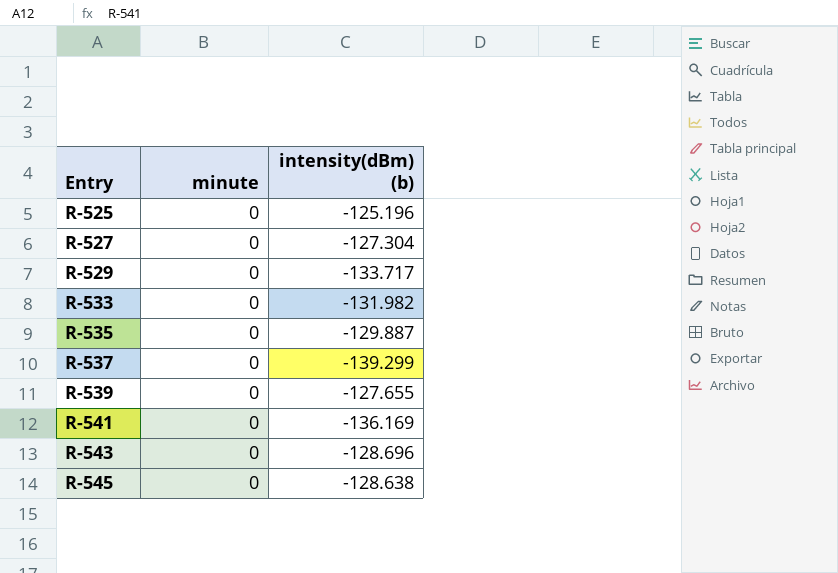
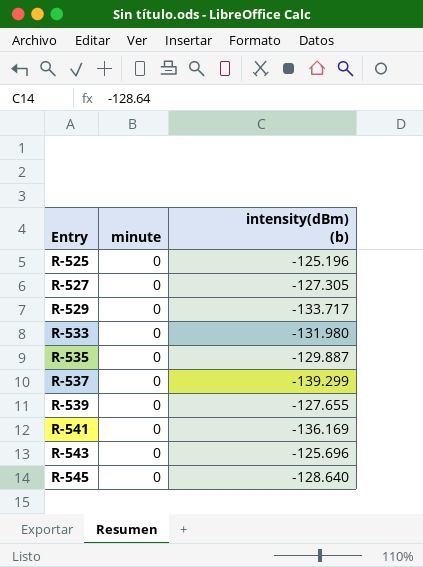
R-527 | intensity(dBm) (b): -127.304 -> -127.305
R-533 | intensity(dBm) (b): -131.982 -> -131.980
R-543 | intensity(dBm) (b): -128.696 -> -125.696
R-545 | intensity(dBm) (b): -128.638 -> -128.640

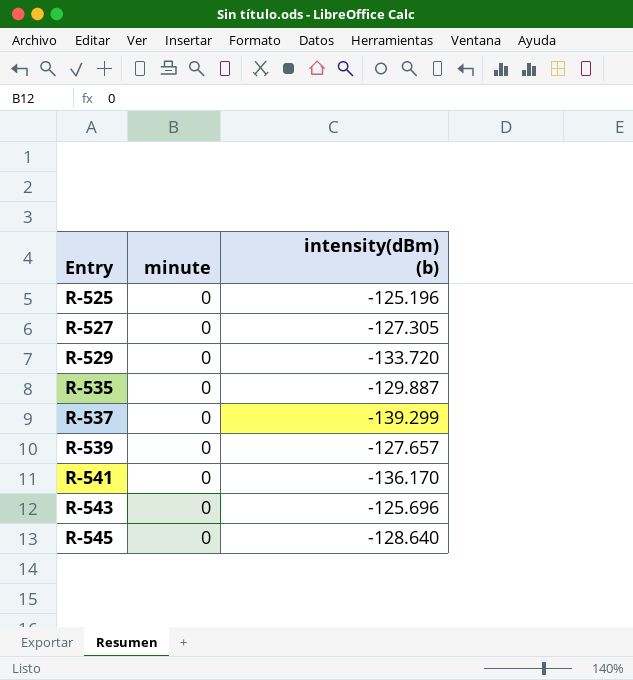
row R-533: 0 | -131.980 -> none
R-529 | intensity(dBm) (b): -133.717 -> -133.720
R-539 | intensity(dBm) (b): -127.655 -> -127.657
R-541 | intensity(dBm) (b): -136.169 -> -136.170

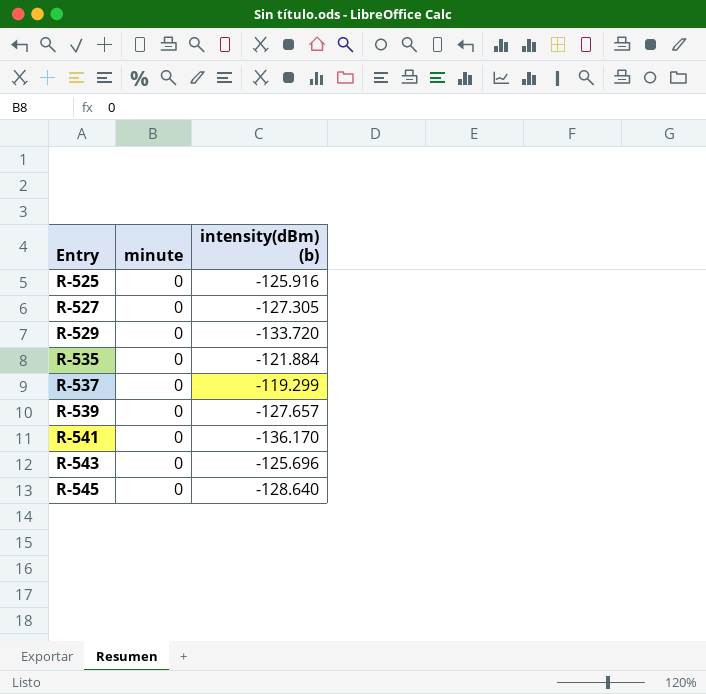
R-525 | intensity(dBm) (b): -125.196 -> -125.916
R-535 | intensity(dBm) (b): -129.887 -> -121.884
R-537 | intensity(dBm) (b): -139.299 -> -119.299

